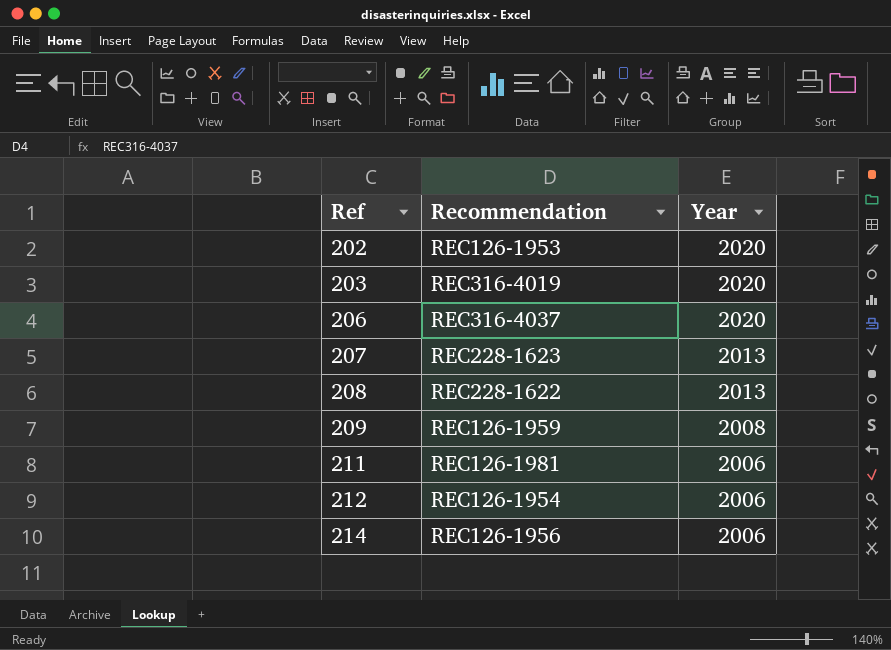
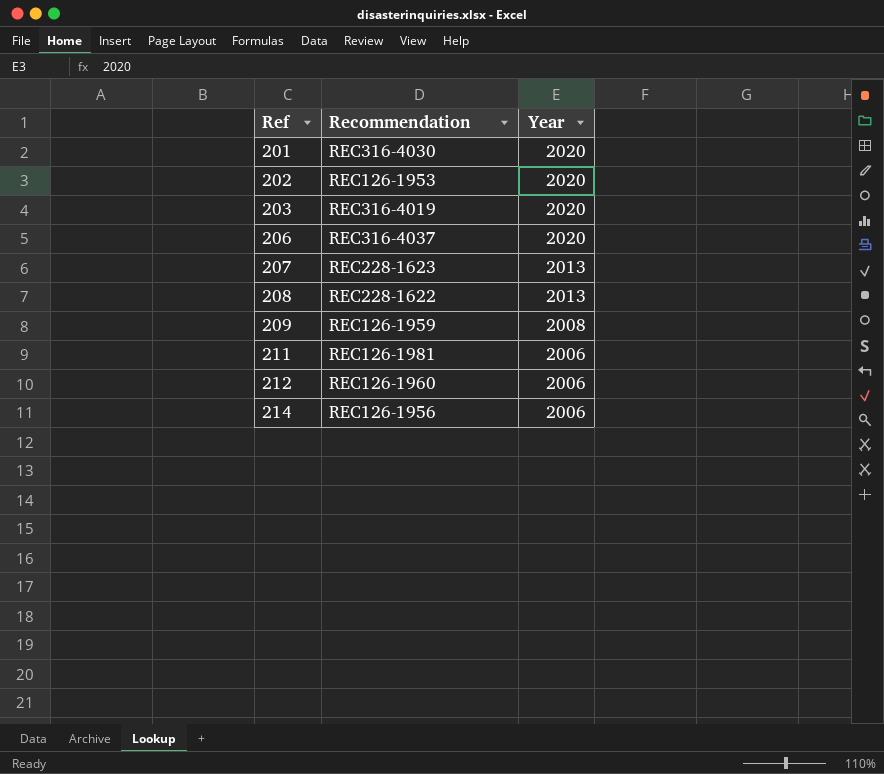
row 201: none -> REC316-4030 | 2020
212 | Recommendation: REC126-1954 -> REC126-1960

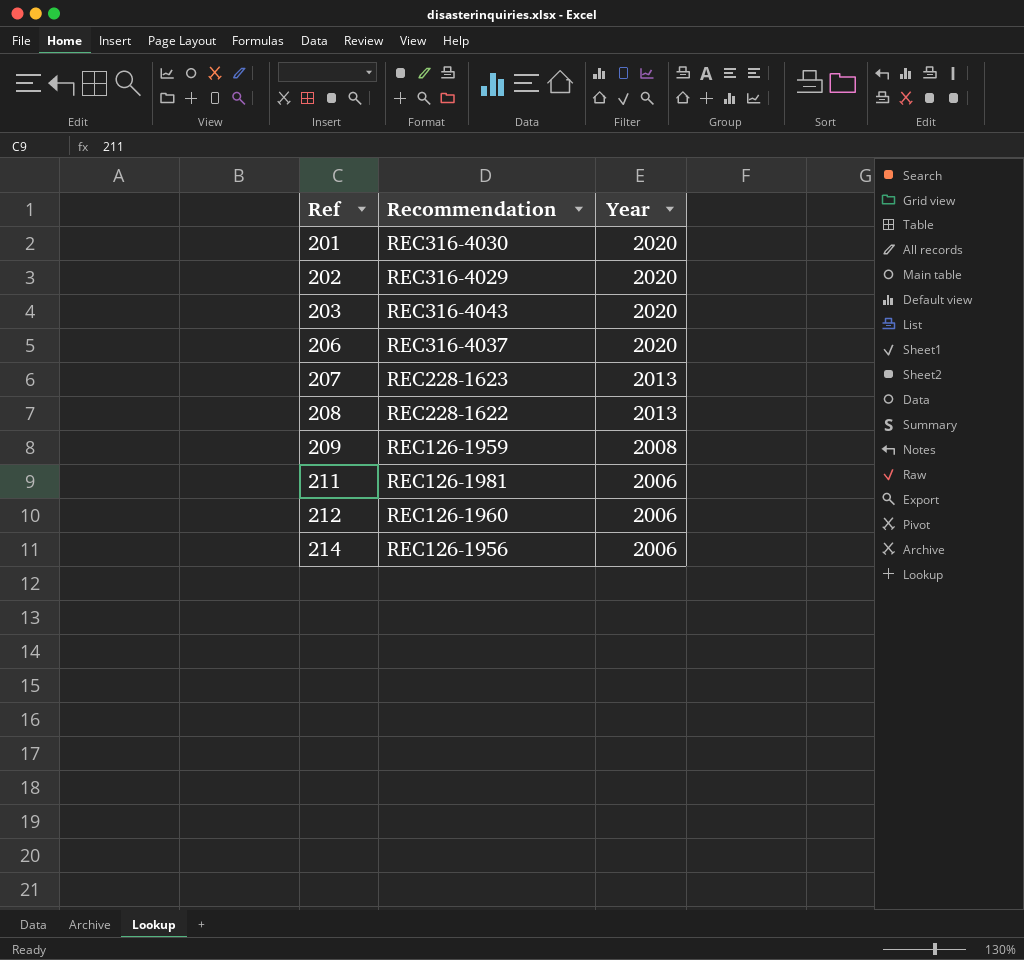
202 | Recommendation: REC126-1953 -> REC316-4029
203 | Recommendation: REC316-4019 -> REC316-4043

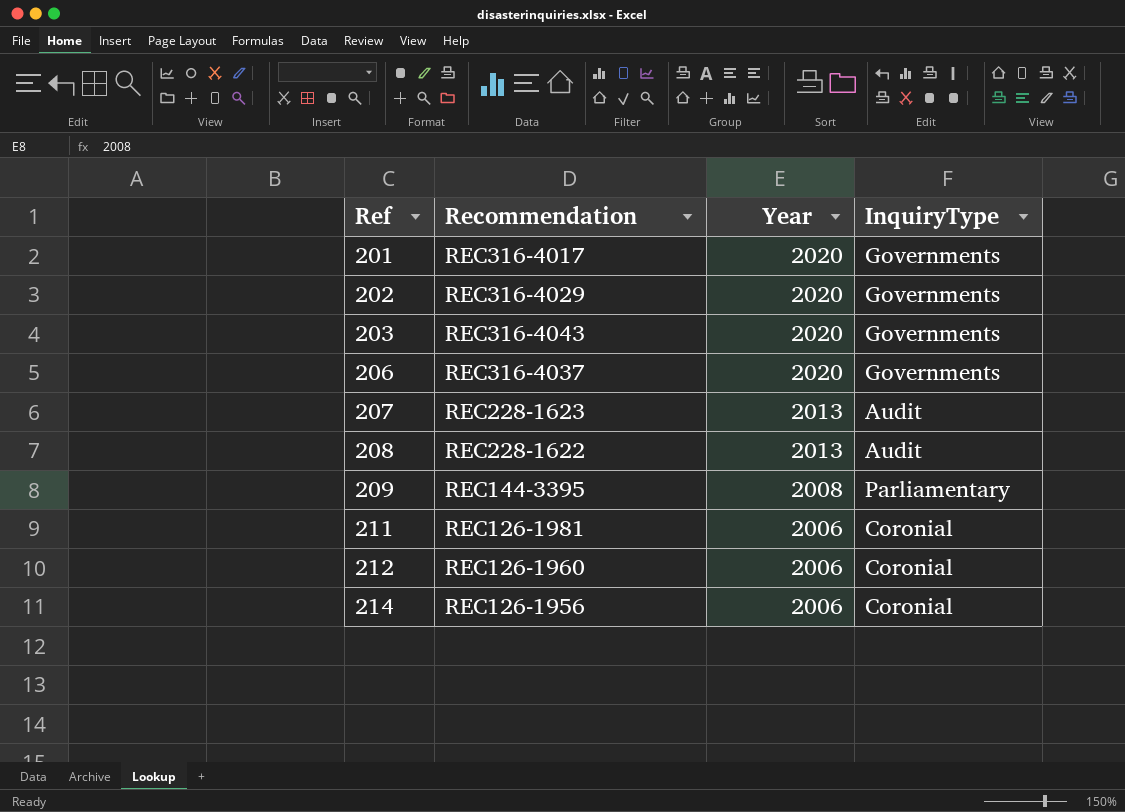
column InquiryType | position: none -> 4
201 | Recommendation: REC316-4030 -> REC316-4017
209 | Recommendation: REC126-1959 -> REC144-3395

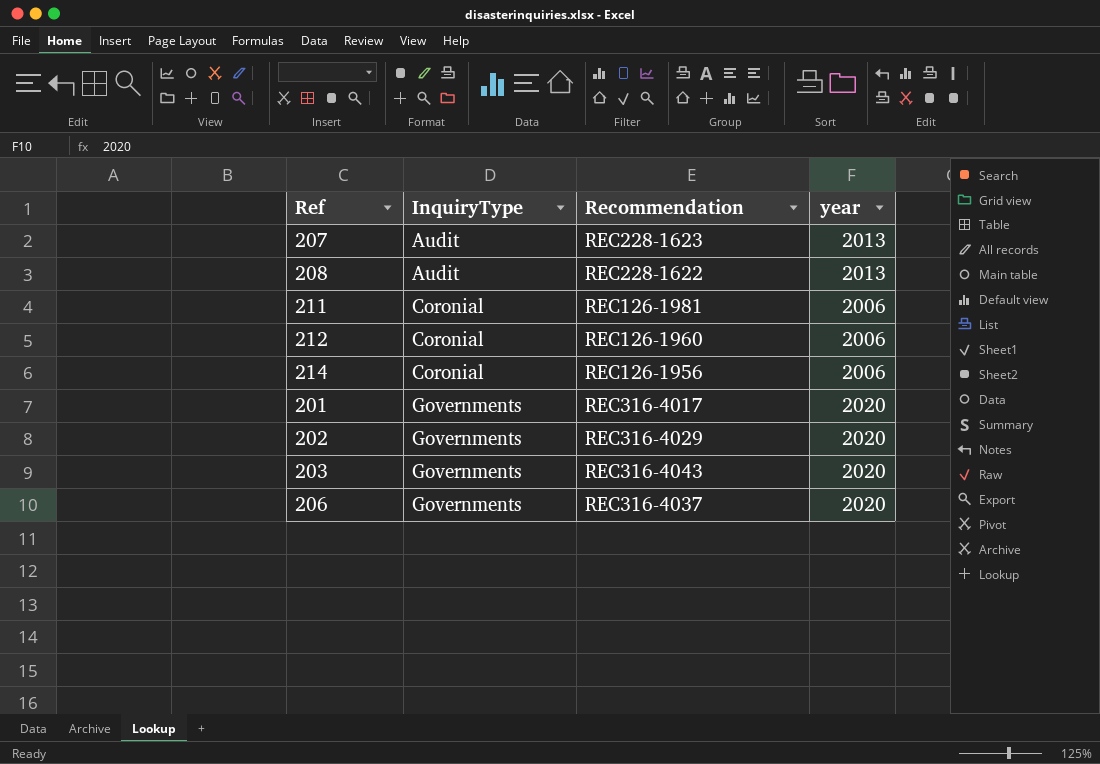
row order: Ref ascending -> InquiryType ascending
column InquiryType | position: 4 -> 2
column name: Year -> year
row 209: REC144-3395 | 2008 | Parliamentary -> none

